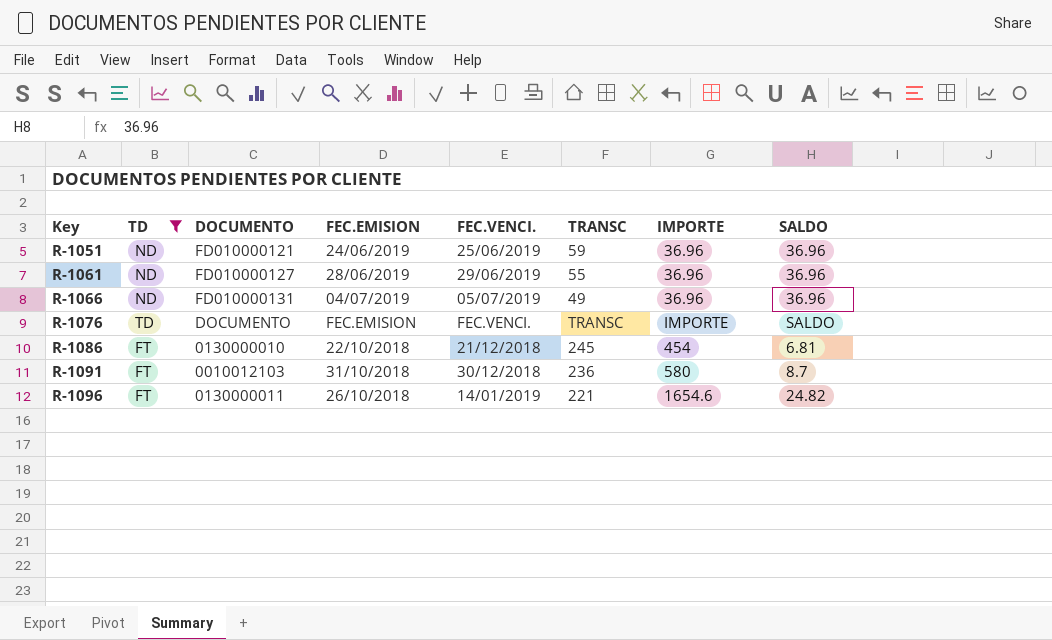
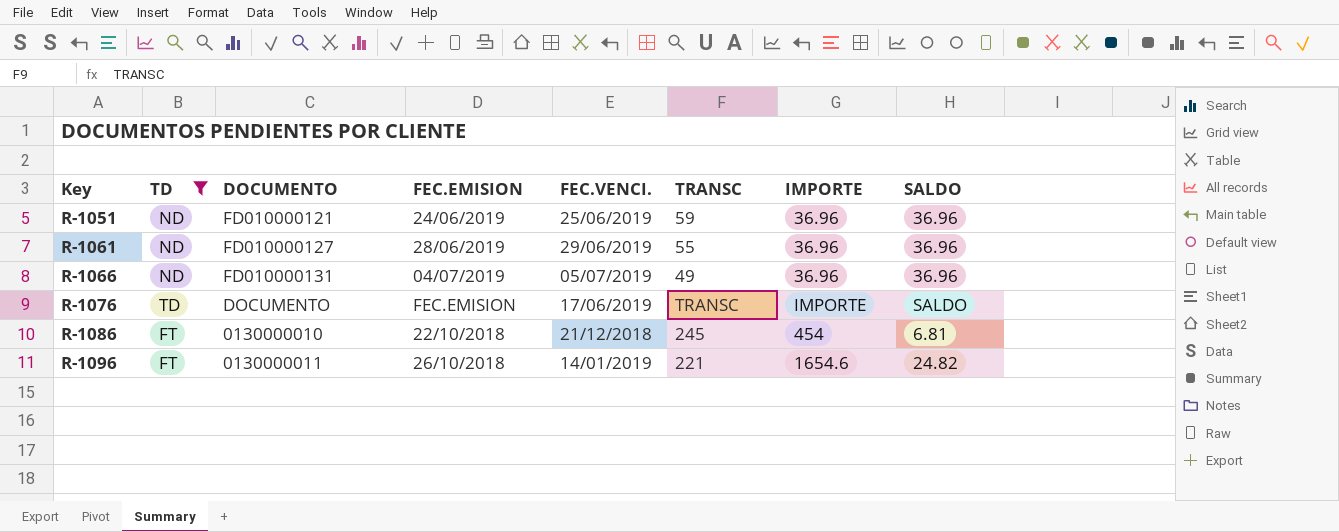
row R-1091: FT | 0010012103 | 31/10/2018 | 30/12/2018 | 236 | 580 | 8.7 -> none
R-1076 | FEC.VENCI.: FEC.VENCI. -> 17/06/2019

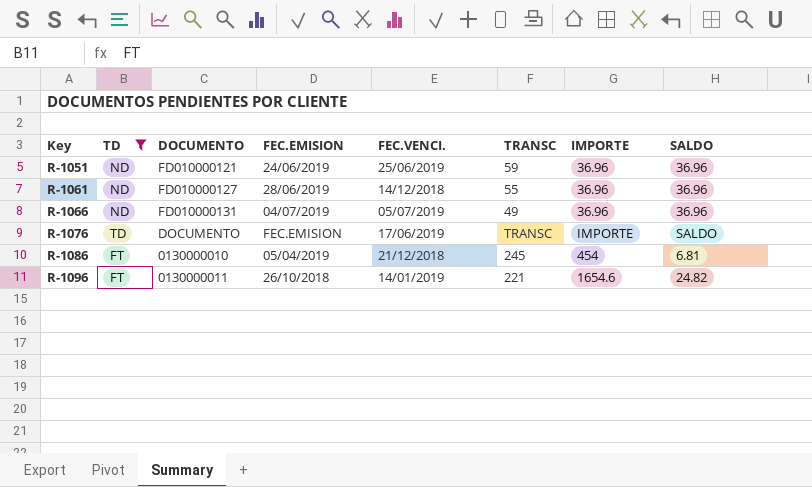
R-1061 | FEC.VENCI.: 29/06/2019 -> 14/12/2018
R-1086 | FEC.EMISION: 22/10/2018 -> 05/04/2019

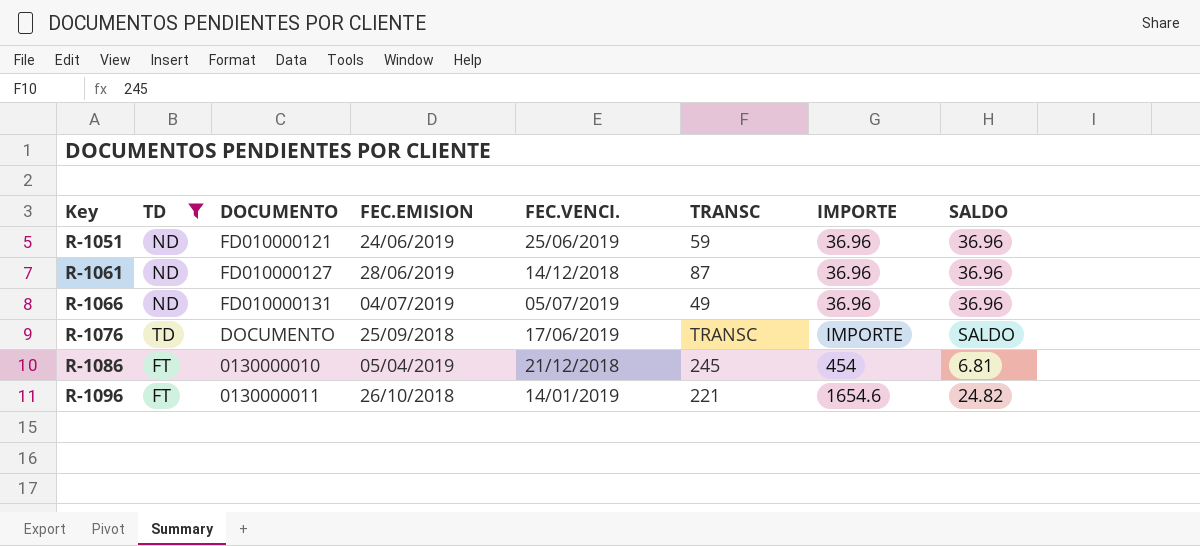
R-1061 | TRANSC: 55 -> 87
R-1076 | FEC.EMISION: FEC.EMISION -> 25/09/2018

